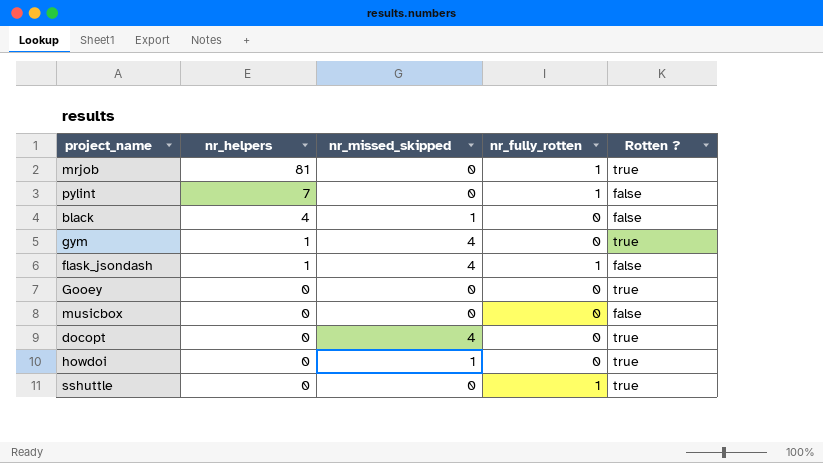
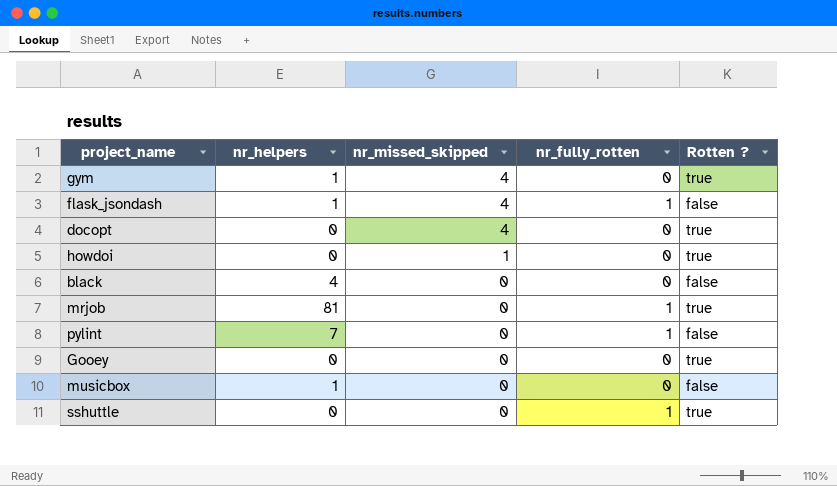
row order: nr_helpers descending -> nr_missed_skipped descending
black | nr_missed_skipped: 1 -> 0
musicbox | nr_helpers: 0 -> 1

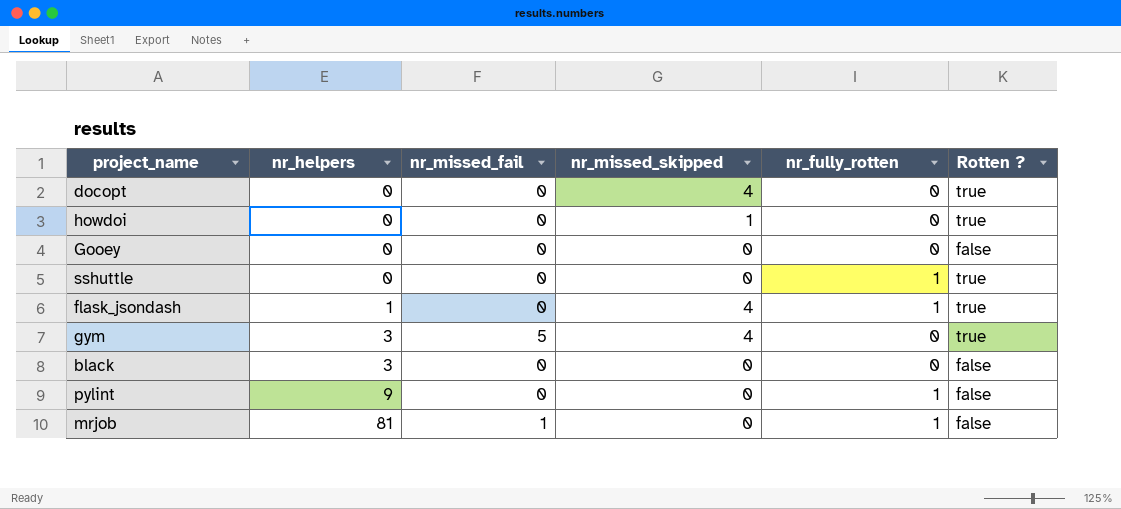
row order: nr_missed_skipped descending -> nr_helpers ascending
column nr_missed_fail | position: none -> 3
row musicbox: 1 | 0 | 0 | false -> none
Gooey | Rotten ?: true -> false
flask_jsondash | Rotten ?: false -> true
gym | nr_helpers: 1 -> 3
black | nr_helpers: 4 -> 3
pylint | nr_helpers: 7 -> 9
mrjob | Rotten ?: true -> false

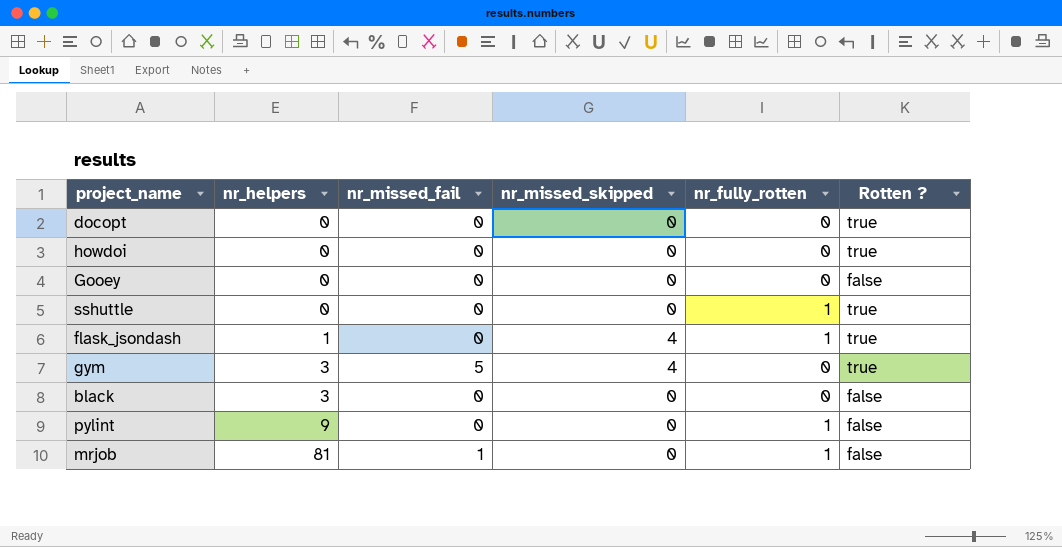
docopt | nr_missed_skipped: 4 -> 0
howdoi | nr_missed_skipped: 1 -> 0

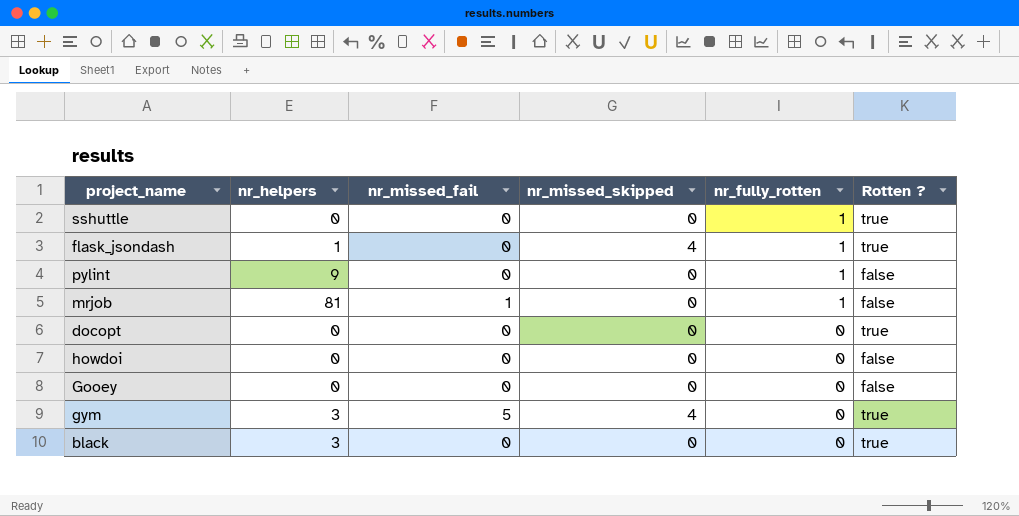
row order: nr_helpers ascending -> nr_fully_rotten descending
howdoi | Rotten ?: true -> false
black | Rotten ?: false -> true

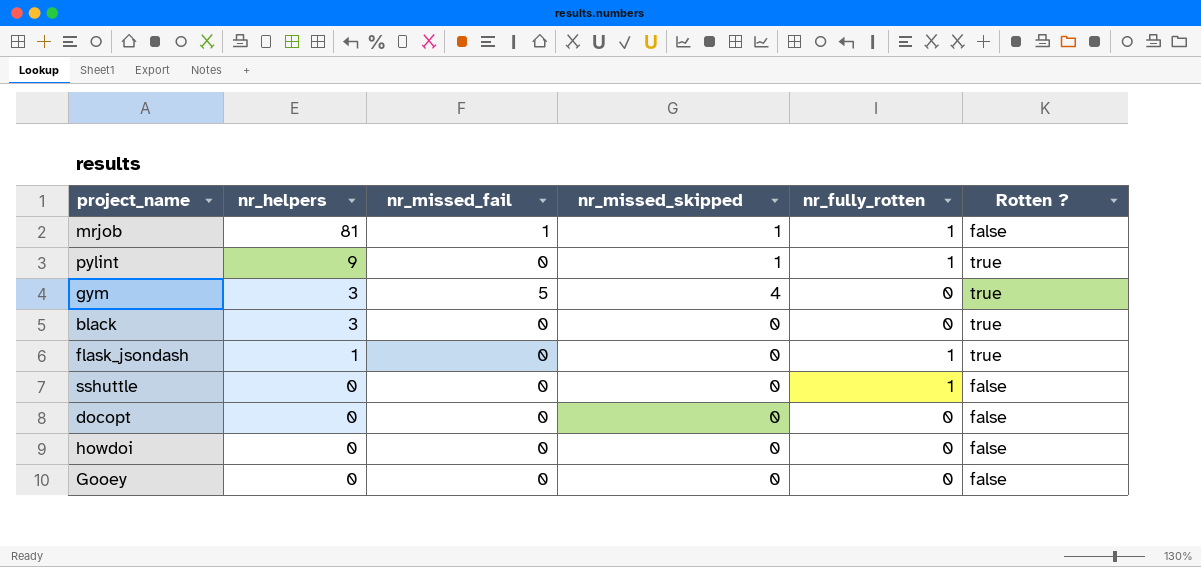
row order: nr_fully_rotten descending -> nr_helpers descending
mrjob | nr_missed_skipped: 0 -> 1
pylint | nr_missed_skipped: 0 -> 1
pylint | Rotten ?: false -> true
flask_jsondash | nr_missed_skipped: 4 -> 0
sshuttle | Rotten ?: true -> false
docopt | Rotten ?: true -> false

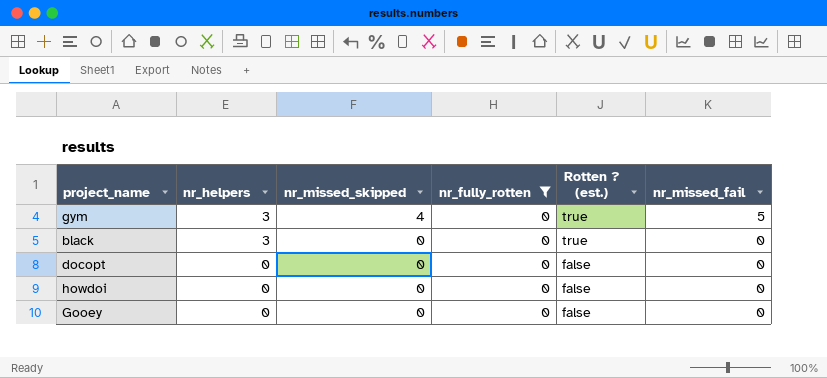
filter: none -> nr_fully_rotten = 0
column name: Rotten ? -> Rotten ? (est.)
column nr_missed_fail | position: 3 -> 6

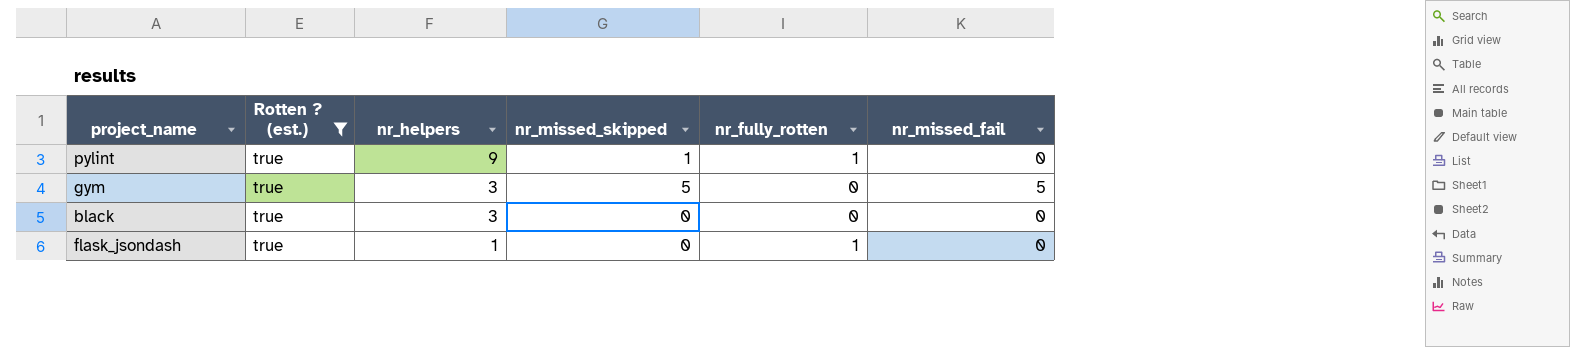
filter: nr_fully_rotten = 0 -> Rotten ? (est.) = true
column Rotten ? (est.) | position: 5 -> 2
gym | nr_missed_skipped: 4 -> 5

